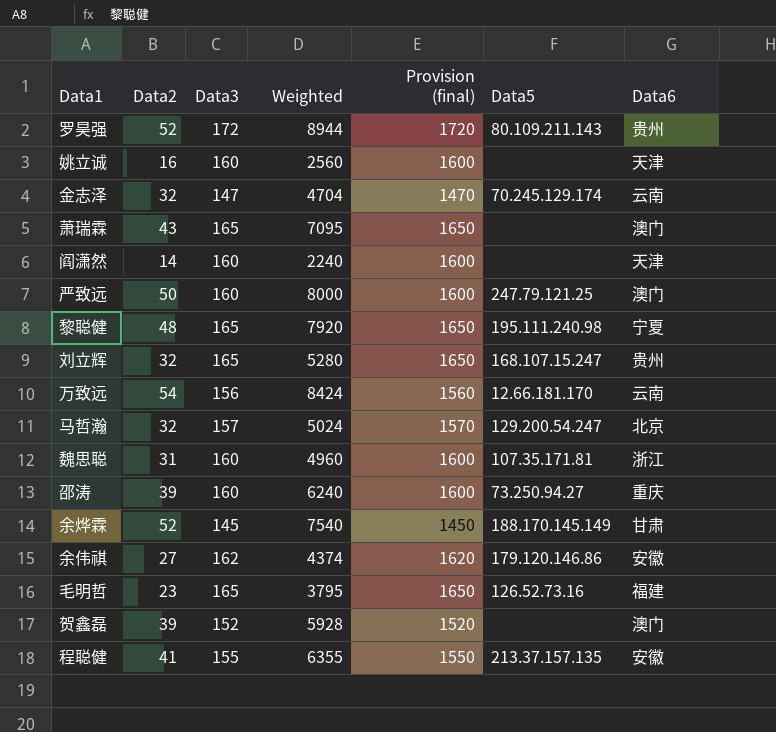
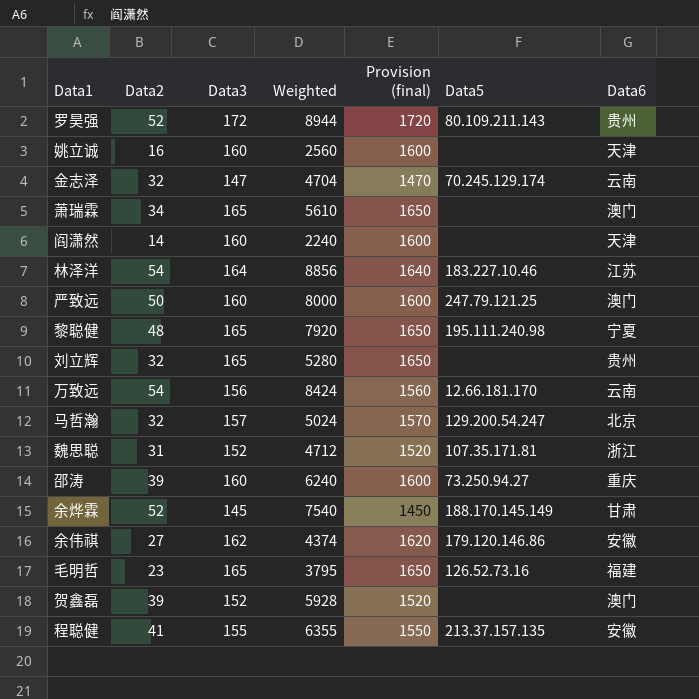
萧瑞霖 | Data2: 43 -> 34
萧瑞霖 | Weighted: 7095 -> 5610
row 林泽洋: none -> 54 | 164 | 8856 | 1640 | 183.227.10.46 | 江苏
刘立辉 | Data5: 168.107.15.247 -> none
魏思聪 | Data3: 160 -> 152
魏思聪 | Weighted: 4960 -> 4712
魏思聪 | Provision (final): 1600 -> 1520

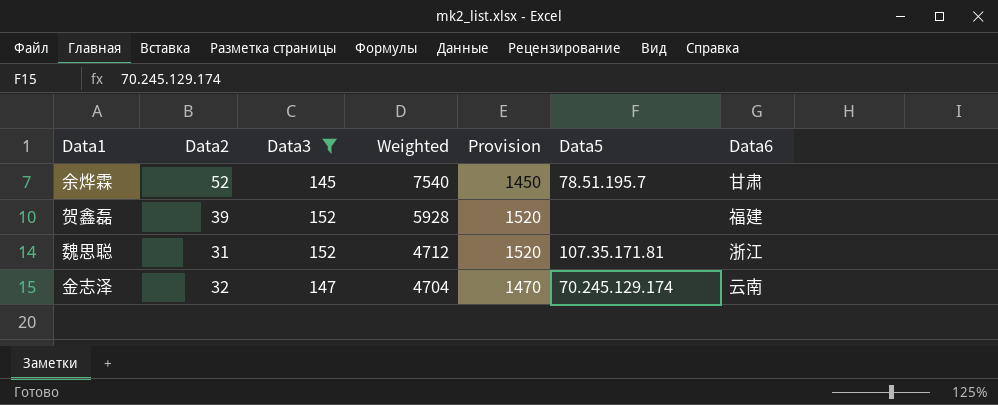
filter: none -> Data3 <= 152
row order: none -> Weighted descending
column name: Provision (final) -> Provision
余烨霖 | Data5: 188.170.145.149 -> 78.51.195.7
贺鑫磊 | Data6: 澳门 -> 福建

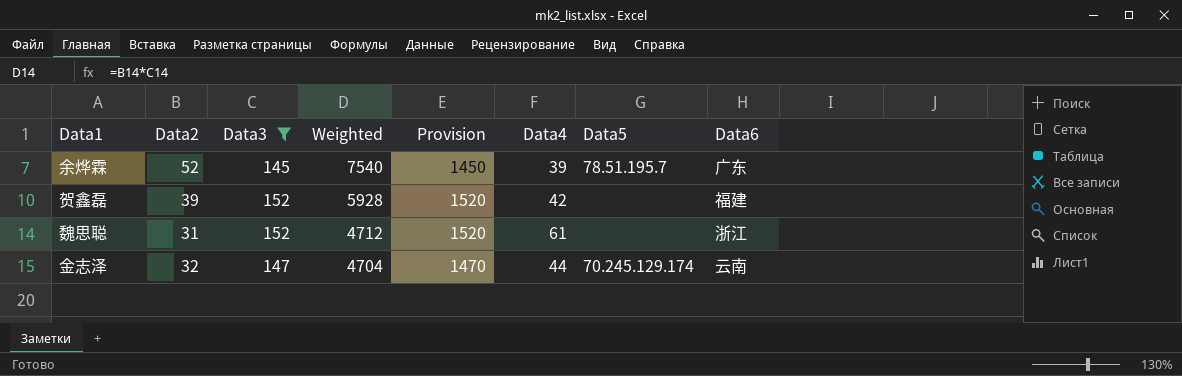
column Data4 | position: none -> 6
余烨霖 | Data6: 甘肃 -> 广东
魏思聪 | Data5: 107.35.171.81 -> none

